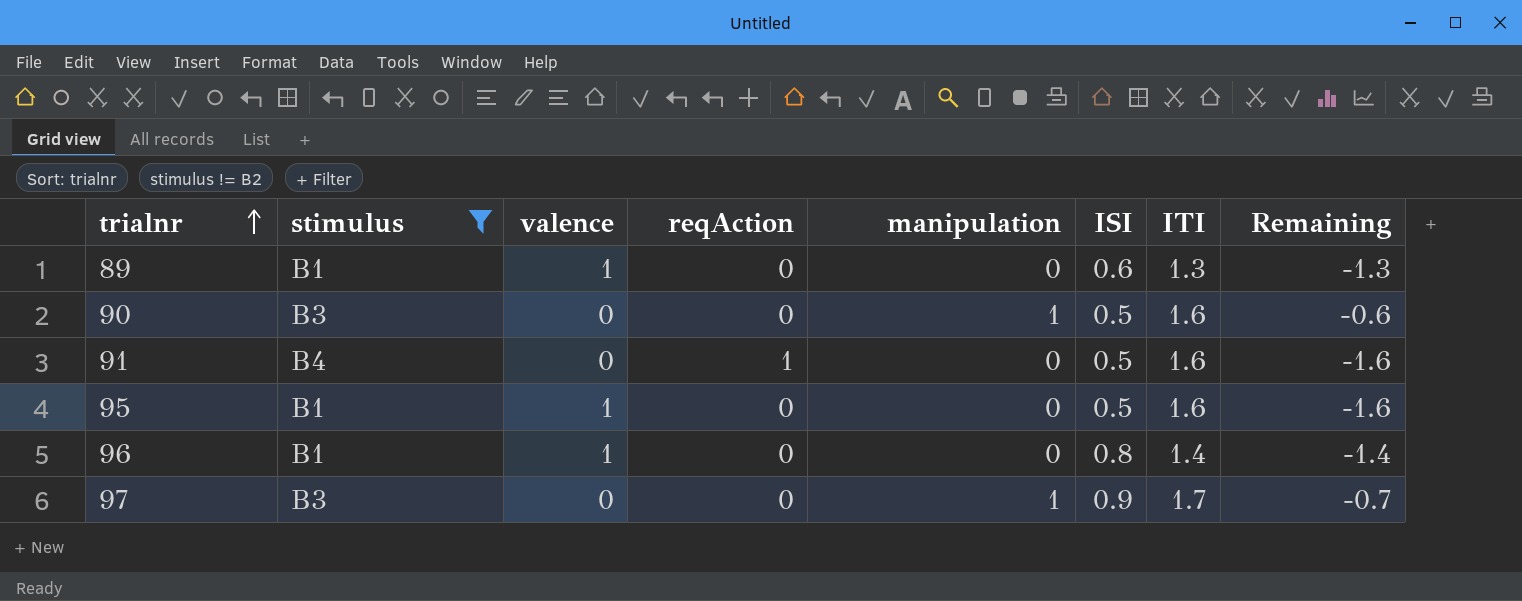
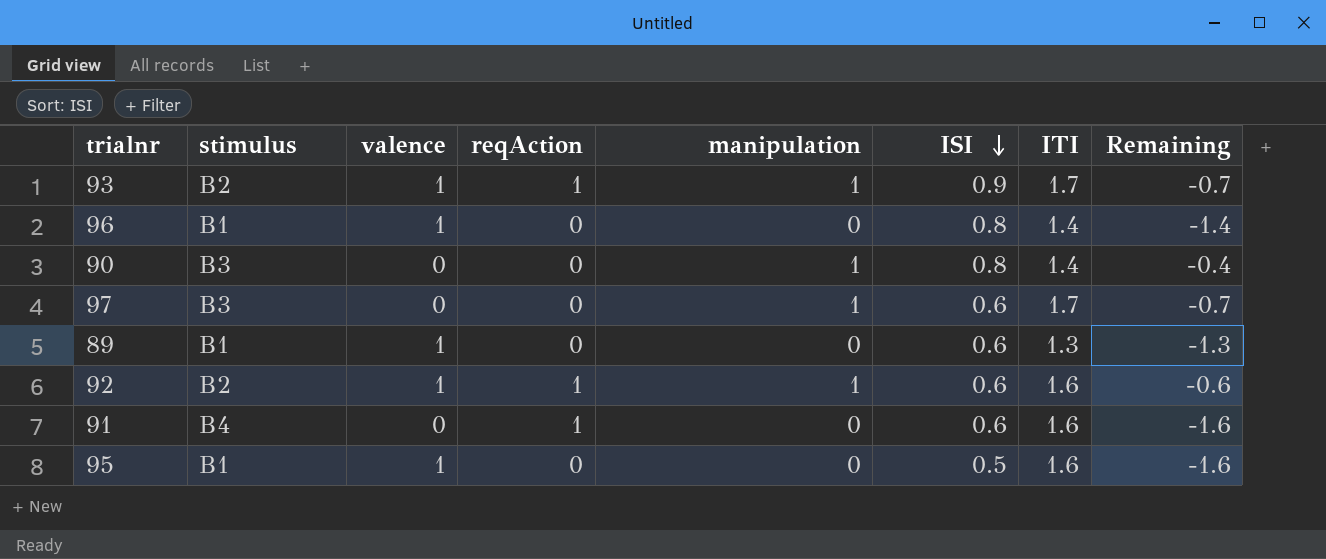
filter: stimulus != B2 -> none
row order: trialnr ascending -> ISI descending
90 | ISI: 0.5 -> 0.8
90 | ITI: 1.6 -> 1.4
90 | Remaining: -0.6 -> -0.4
97 | ISI: 0.9 -> 0.6
91 | ISI: 0.5 -> 0.6

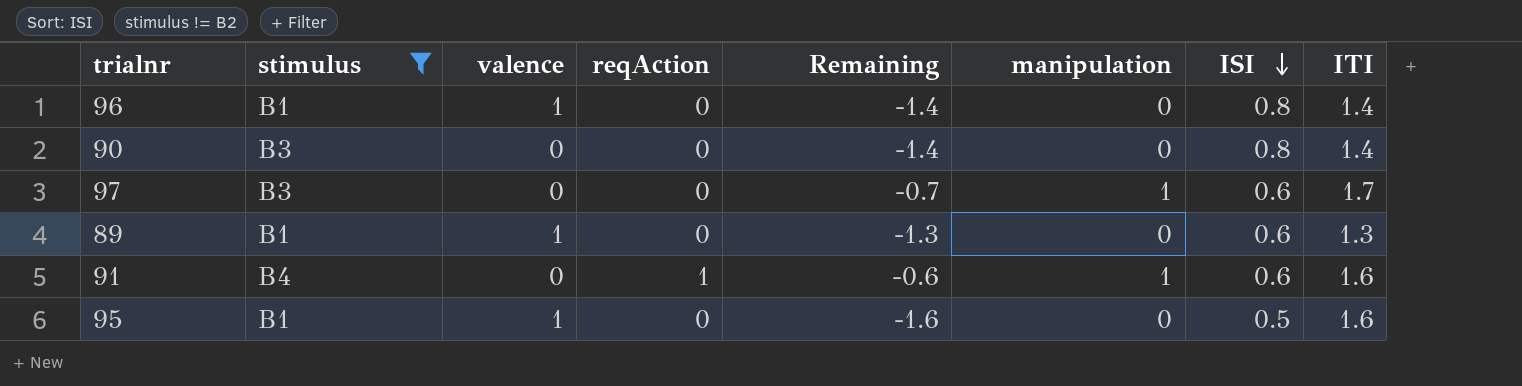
filter: none -> stimulus != B2
column Remaining | position: 8 -> 5
90 | Remaining: -0.4 -> -1.4
90 | manipulation: 1 -> 0
91 | Remaining: -1.6 -> -0.6
91 | manipulation: 0 -> 1

